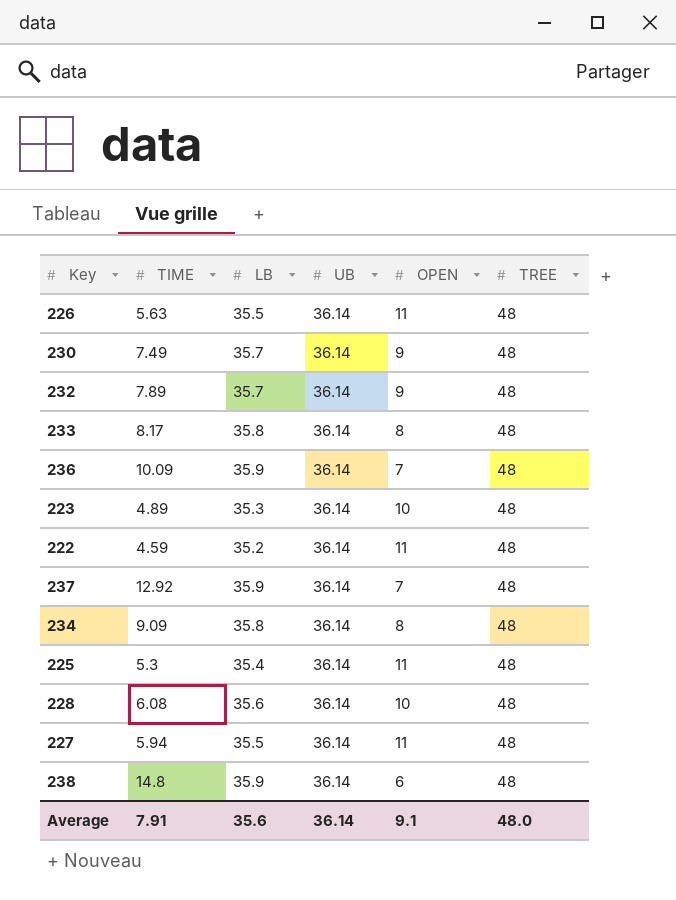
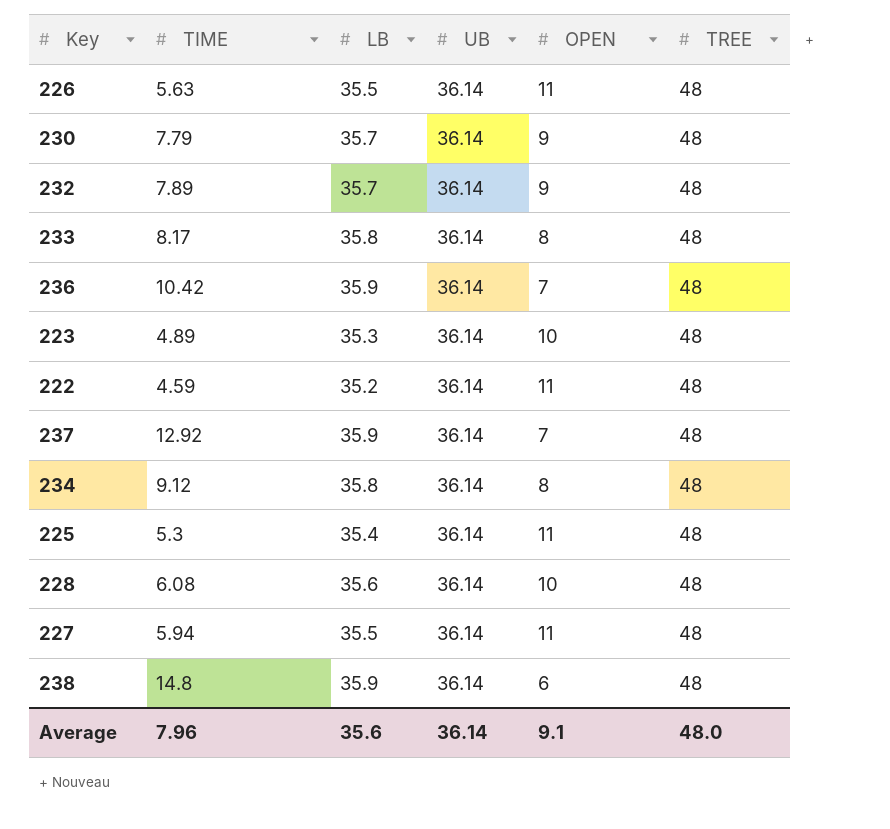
230 | TIME: 7.49 -> 7.79
236 | TIME: 10.09 -> 10.42
234 | TIME: 9.09 -> 9.12
Average | TIME: 7.91 -> 7.96

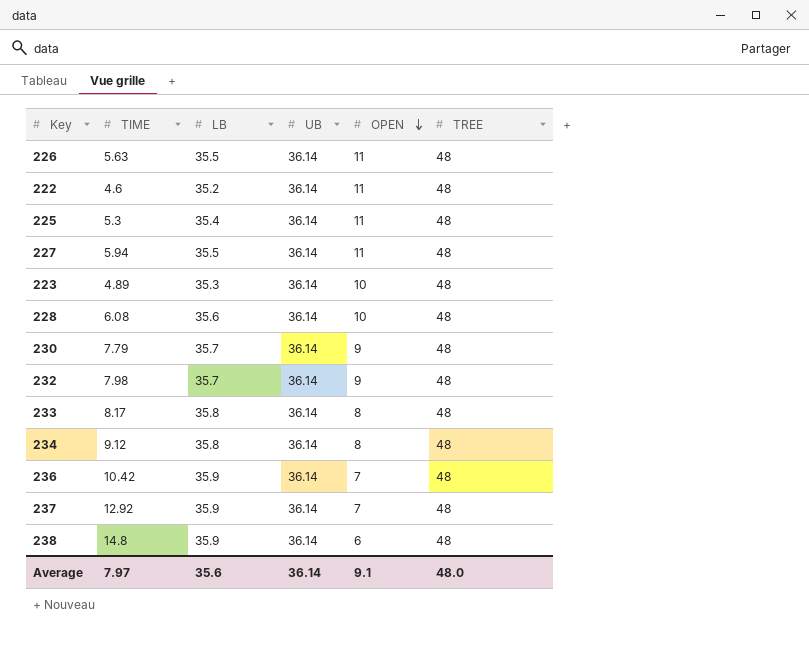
row order: none -> OPEN descending
222 | TIME: 4.59 -> 4.6
232 | TIME: 7.89 -> 7.98
Average | TIME: 7.96 -> 7.97

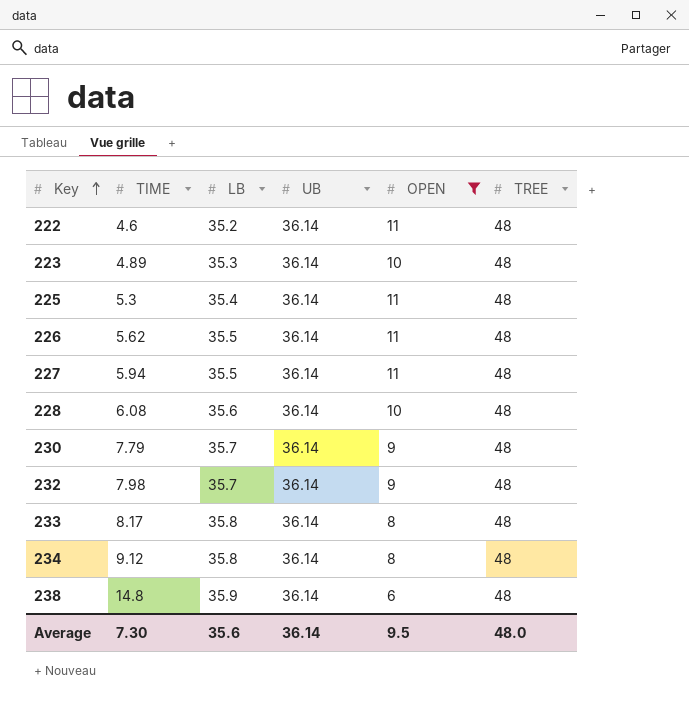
filter: none -> OPEN != 7
row order: OPEN descending -> Key ascending
226 | TIME: 5.63 -> 5.62
Average | TIME: 7.97 -> 7.30
Average | OPEN: 9.1 -> 9.5

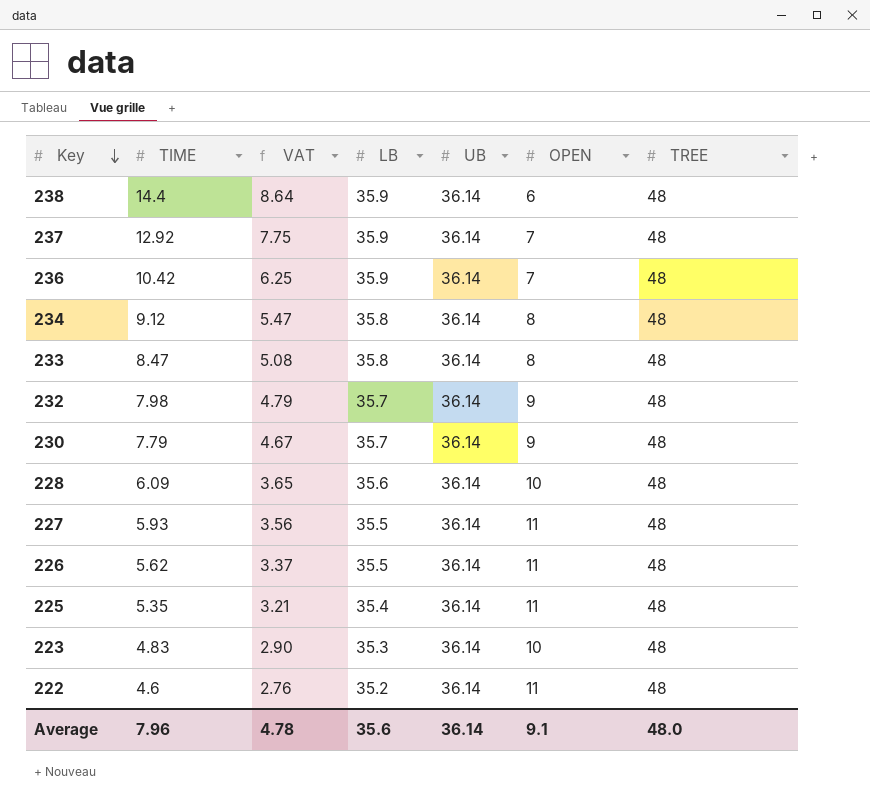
filter: OPEN != 7 -> none
row order: Key ascending -> Key descending
column VAT | formula: none -> [TIME] * 0.6
238 | TIME: 14.8 -> 14.4
233 | TIME: 8.17 -> 8.47
228 | TIME: 6.08 -> 6.09
227 | TIME: 5.94 -> 5.93
225 | TIME: 5.3 -> 5.35
223 | TIME: 4.89 -> 4.83
Average | TIME: 7.30 -> 7.96
Average | OPEN: 9.5 -> 9.1

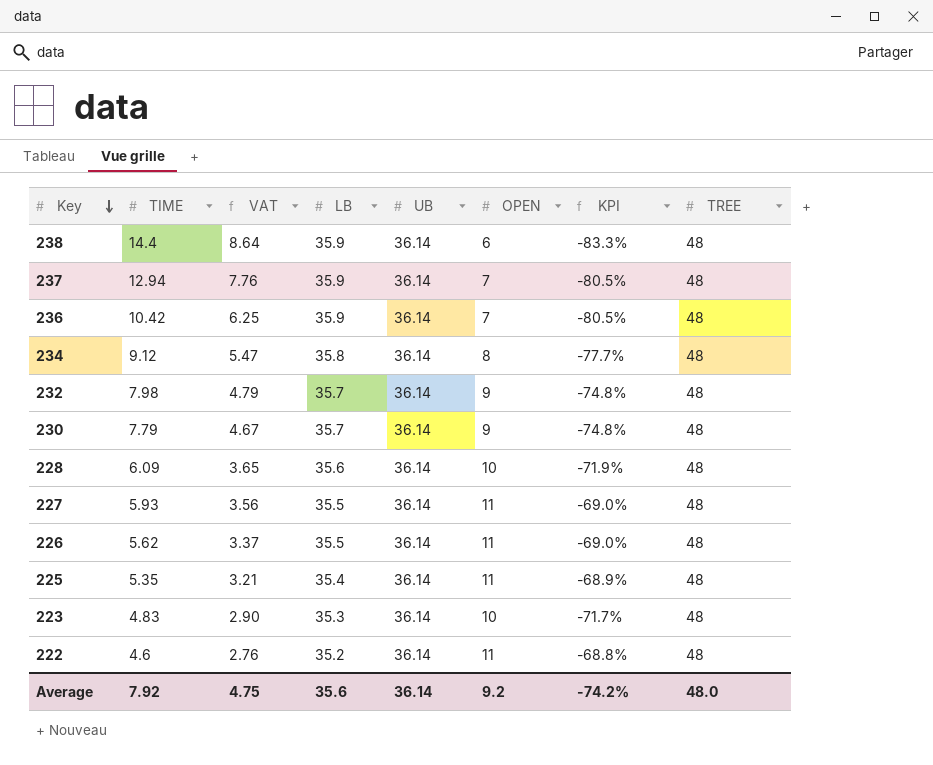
column KPI | formula: none -> ([OPEN] - [LB]) / [LB]
row 233: 8.47 | 5.08 | 35.8 | 36.14 | 8 | 48 -> none
237 | TIME: 12.92 -> 12.94
237 | VAT: 7.75 -> 7.76
Average | TIME: 7.96 -> 7.92
Average | VAT: 4.78 -> 4.75
Average | OPEN: 9.1 -> 9.2

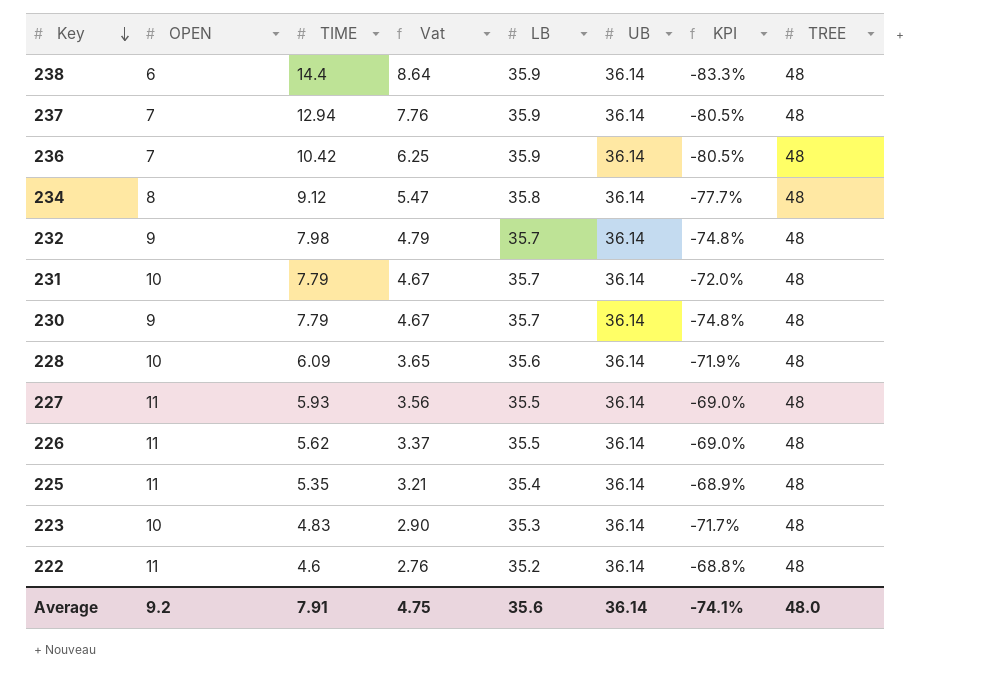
column OPEN | position: 6 -> 2
column name: VAT -> Vat
row 231: none -> 10 | 7.79 | 4.67 | 35.7 | 36.14 | -72.0% | 48
Average | TIME: 7.92 -> 7.91
Average | KPI: -74.2% -> -74.1%

